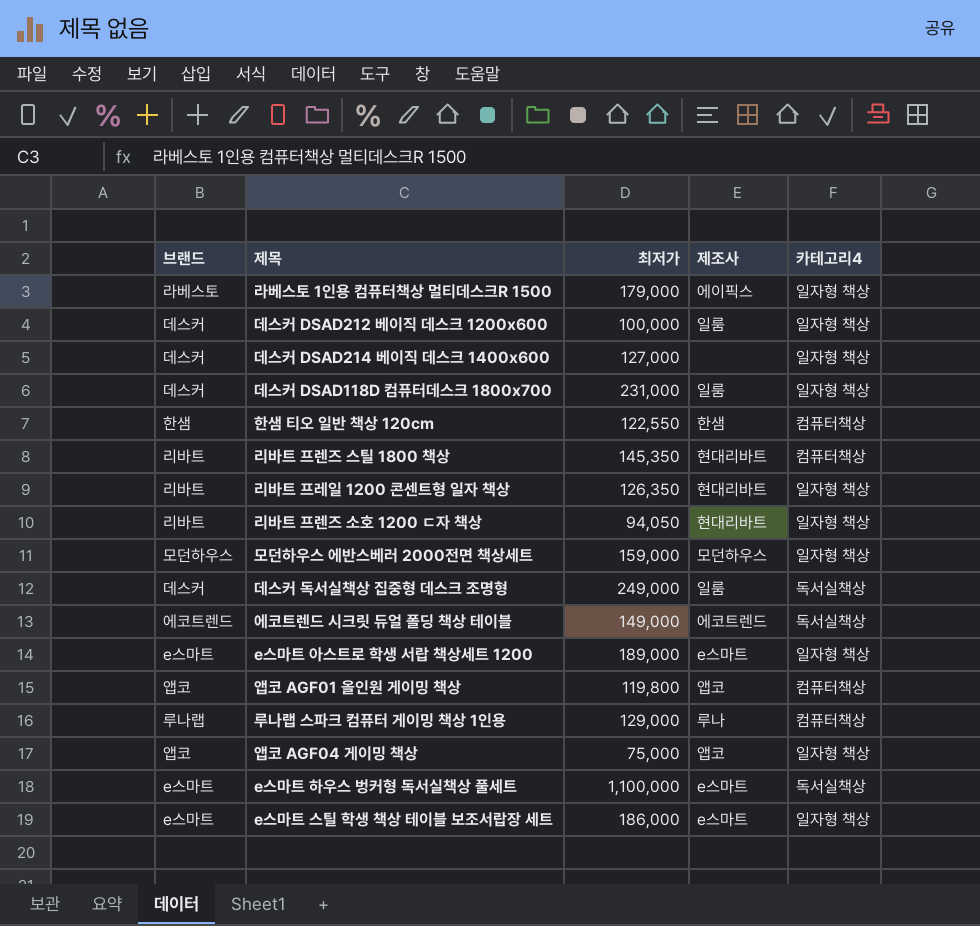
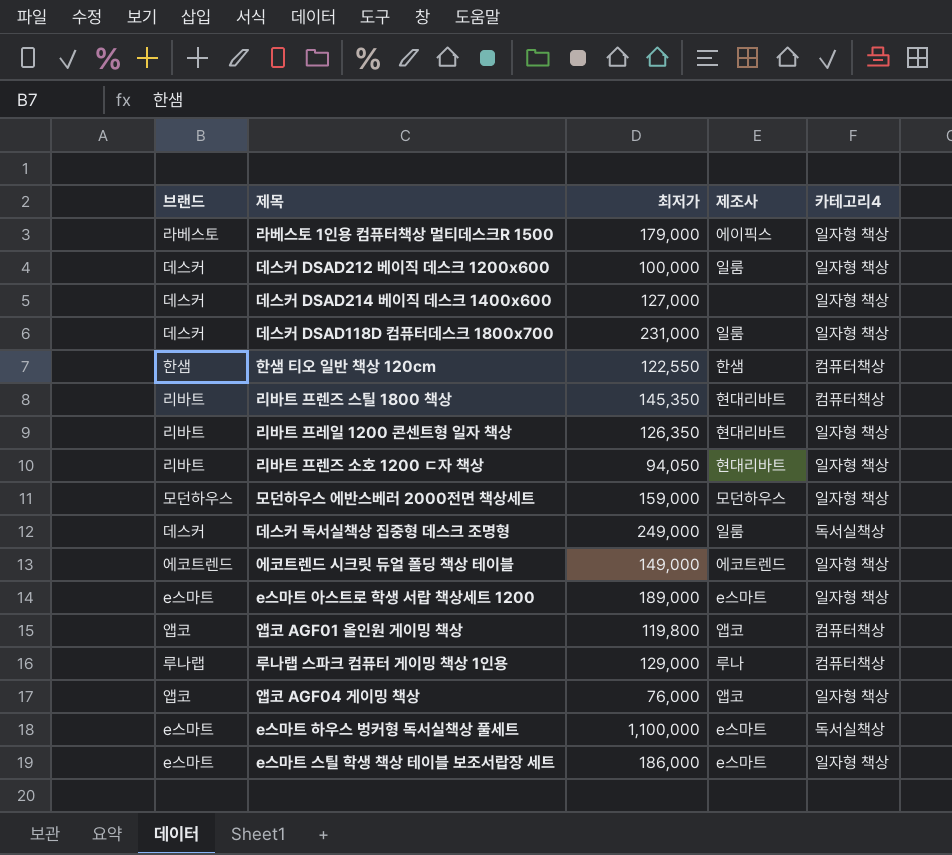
에코트렌드 시크릿 듀얼 폴딩 책상 테이블 | 카테고리4: 독서실책상 -> 일자형 책상
앱코 AGF04 게이밍 책상 | 최저가: 75,000 -> 76,000

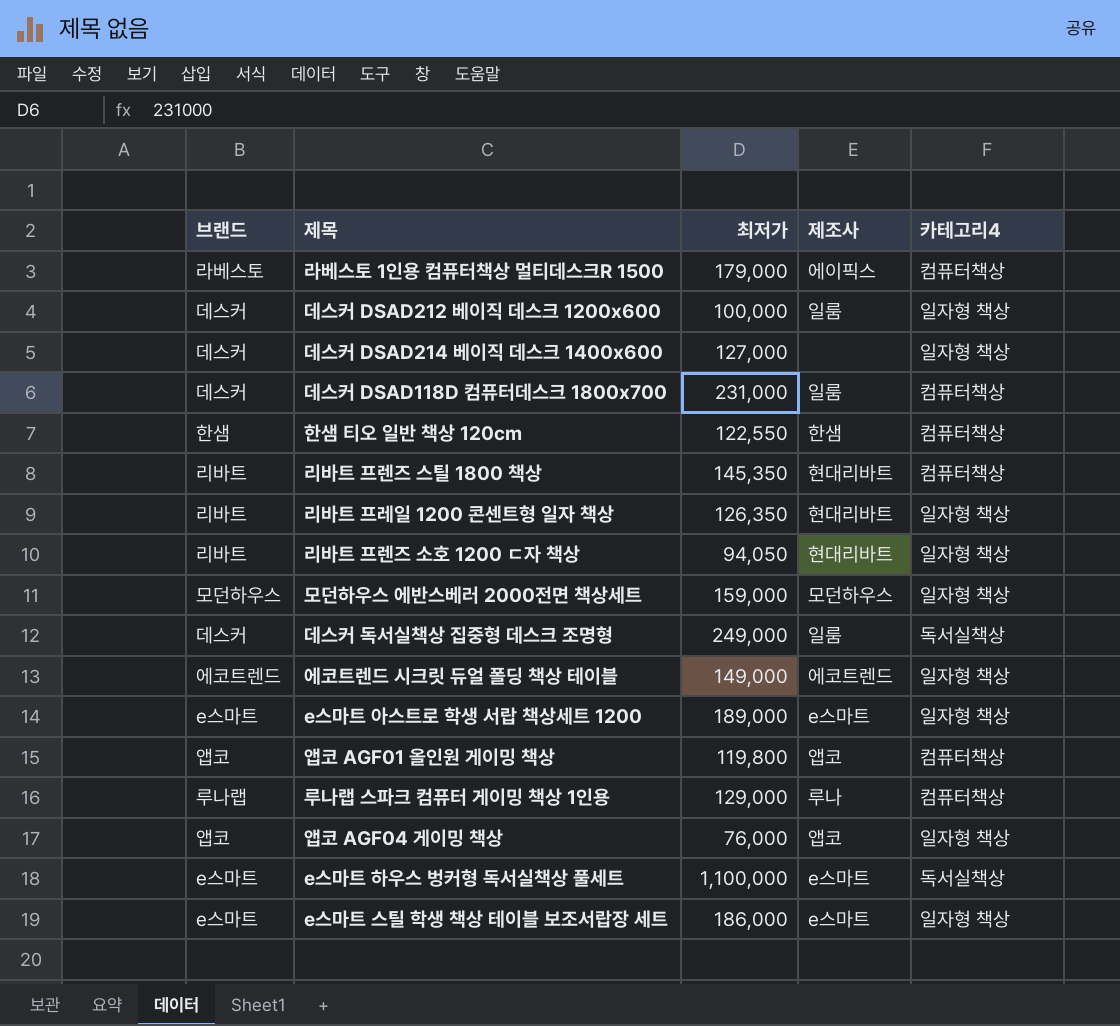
라베스토 1인용 컴퓨터책상 멀티데스크R 1500 | 카테고리4: 일자형 책상 -> 컴퓨터책상
데스커 DSAD118D 컴퓨터데스크 1800x700 | 카테고리4: 일자형 책상 -> 컴퓨터책상

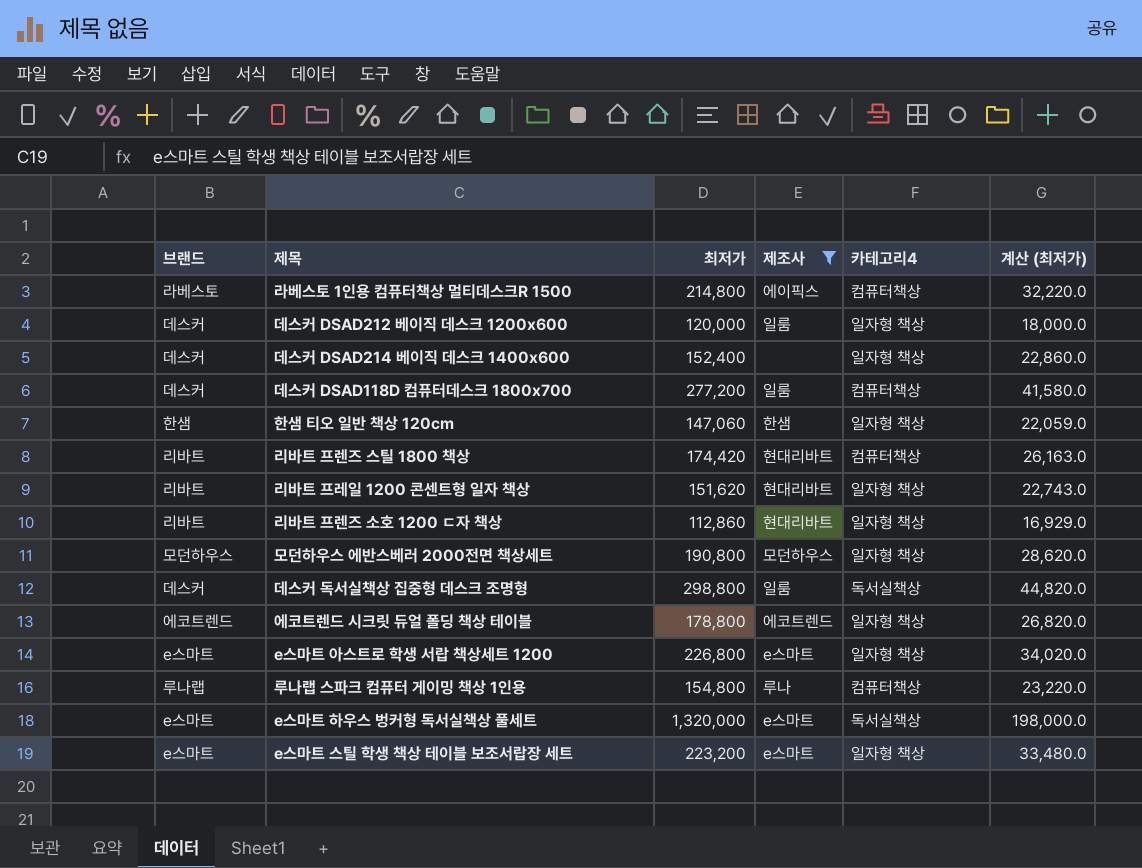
filter: none -> 제조사 != 앱코
column 계산 (최저가) | formula: none -> [최저가] * 0.15
라베스토 1인용 컴퓨터책상 멀티데스크R 1500 | 최저가: 179,000 -> 214,800
데스커 DSAD212 베이직 데스크 1200x600 | 최저가: 100,000 -> 120,000
데스커 DSAD214 베이직 데스크 1400x600 | 최저가: 127,000 -> 152,400
데스커 DSAD118D 컴퓨터데스크 1800x700 | 최저가: 231,000 -> 277,200
한샘 티오 일반 책상 120cm | 최저가: 122,550 -> 147,060
한샘 티오 일반 책상 120cm | 카테고리4: 컴퓨터책상 -> 일자형 책상
리바트 프렌즈 스틸 1800 책상 | 최저가: 145,350 -> 174,420
리바트 프레일 1200 콘센트형 일자 책상 | 최저가: 126,350 -> 151,620
리바트 프렌즈 소호 1200 ㄷ자 책상 | 최저가: 94,050 -> 112,860
모던하우스 에반스베러 2000전면 책상세트 | 최저가: 159,000 -> 190,800
데스커 독서실책상 집중형 데스크 조명형 | 최저가: 249,000 -> 298,800
에코트렌드 시크릿 듀얼 폴딩 책상 테이블 | 최저가: 149,000 -> 178,800
e스마트 아스트로 학생 서랍 책상세트 1200 | 최저가: 189,000 -> 226,800
루나랩 스파크 컴퓨터 게이밍 책상 1인용 | 최저가: 129,000 -> 154,800
e스마트 하우스 벙커형 독서실책상 풀세트 | 최저가: 1,100,000 -> 1,320,000
e스마트 스틸 학생 책상 테이블 보조서랍장 세트 | 최저가: 186,000 -> 223,200

